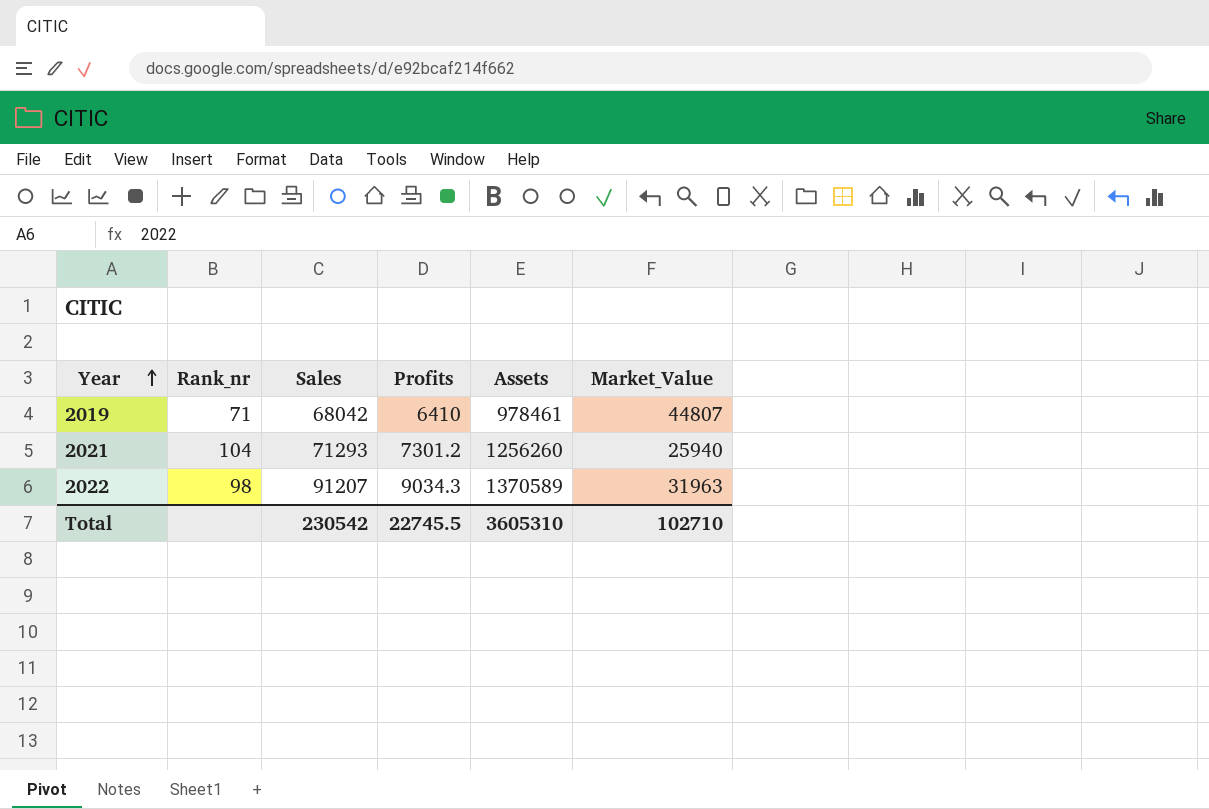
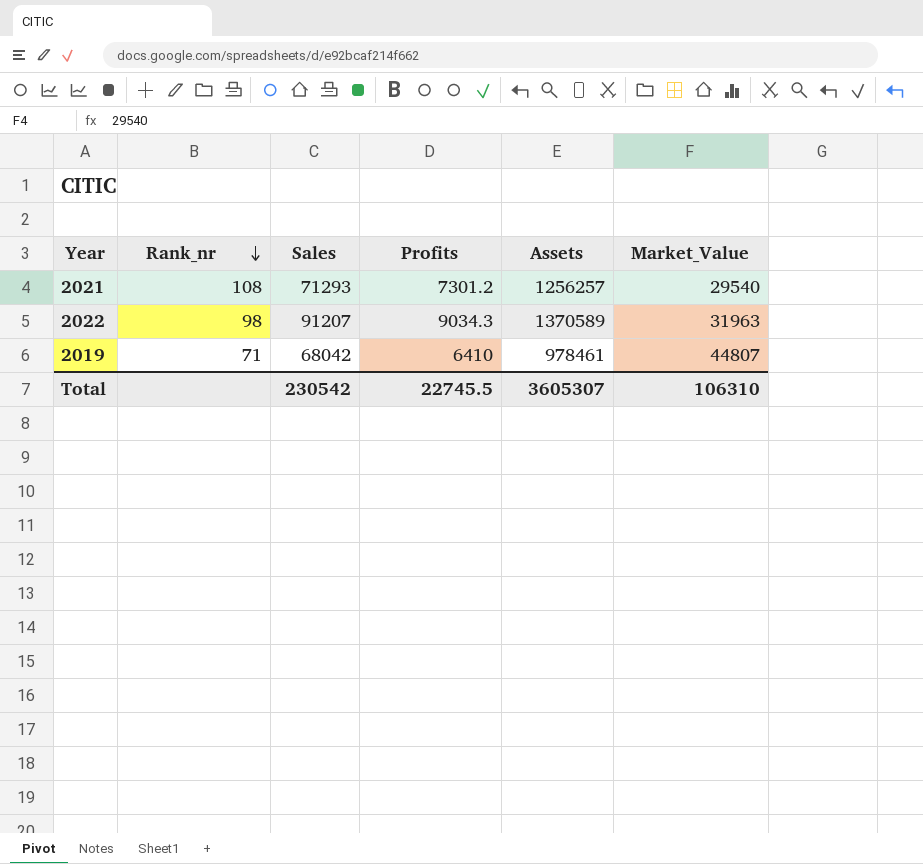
row order: Year ascending -> Rank_nr descending
2021 | Rank_nr: 104 -> 108
2021 | Assets: 1256260 -> 1256257
2021 | Market_Value: 25940 -> 29540
Total | Assets: 3605310 -> 3605307
Total | Market_Value: 102710 -> 106310

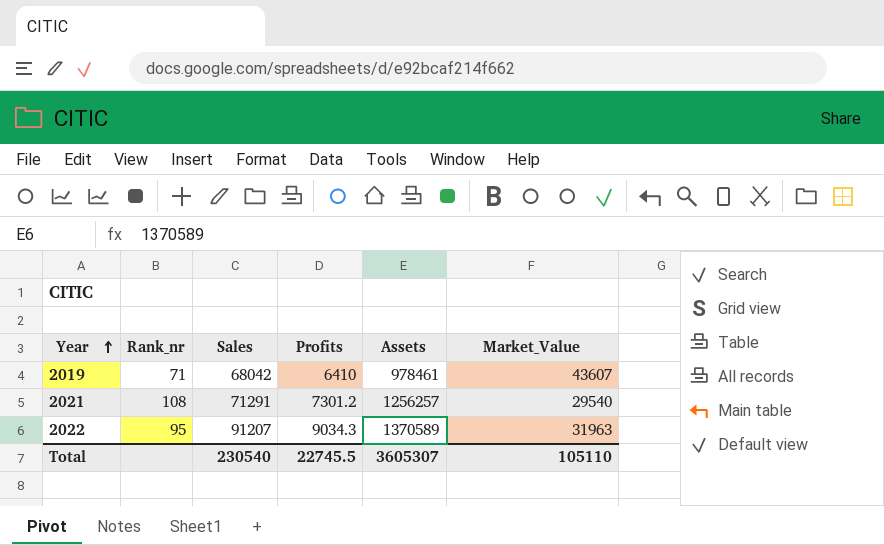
row order: Rank_nr descending -> Year ascending
2019 | Market_Value: 44807 -> 43607
2021 | Sales: 71293 -> 71291
2022 | Rank_nr: 98 -> 95
Total | Sales: 230542 -> 230540
Total | Market_Value: 106310 -> 105110

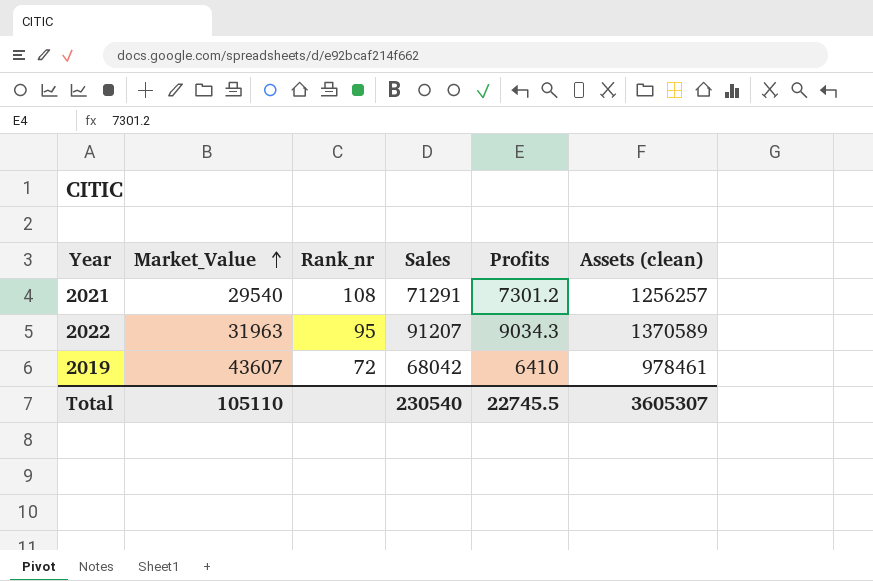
row order: Year ascending -> Market_Value ascending
column Market_Value | position: 6 -> 2
column name: Assets -> Assets (clean)
2019 | Rank_nr: 71 -> 72

